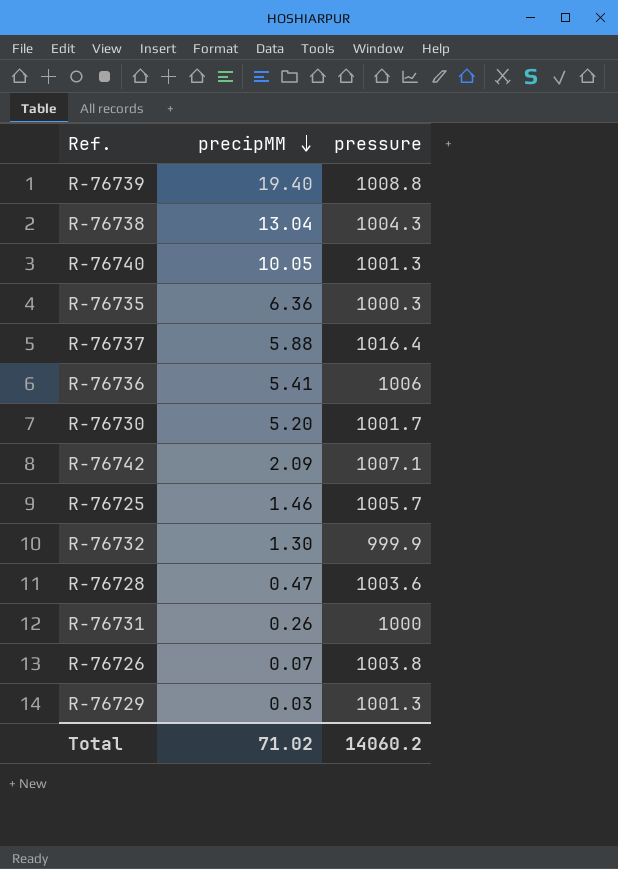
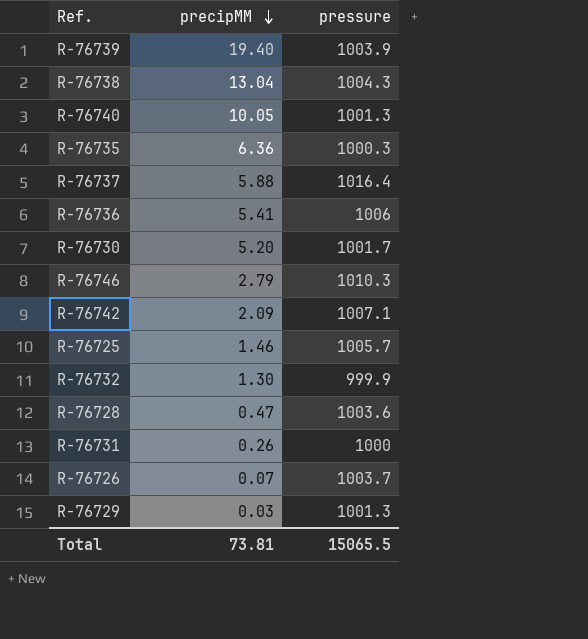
R-76739 | pressure: 1008.8 -> 1003.9
row R-76746: none -> 2.79 | 1010.3
R-76726 | pressure: 1003.8 -> 1003.7
Total | precipMM: 71.02 -> 73.81
Total | pressure: 14060.2 -> 15065.5

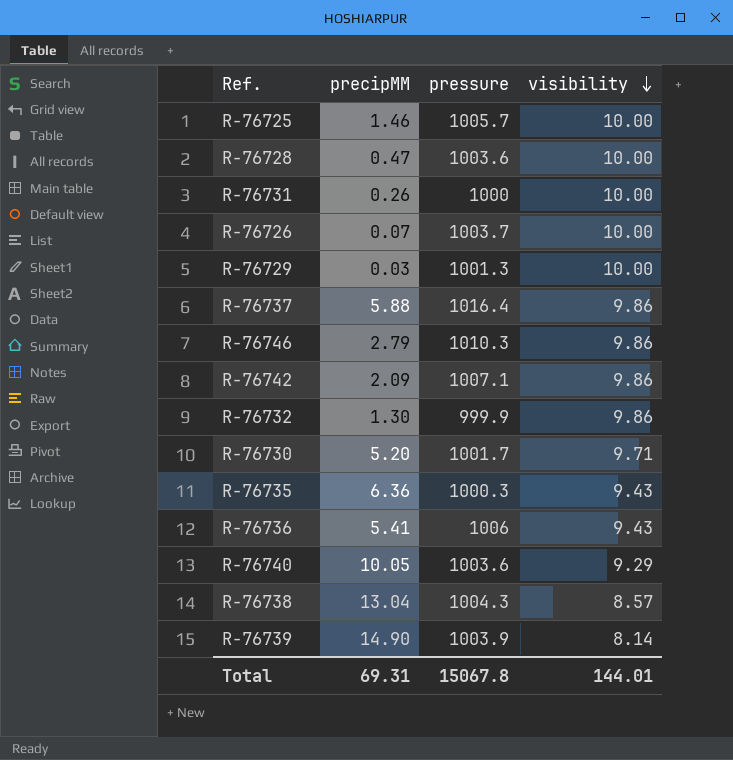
row order: precipMM descending -> visibility descending
column visibility | position: none -> 4
R-76740 | pressure: 1001.3 -> 1003.6
R-76739 | precipMM: 19.40 -> 14.90
Total | precipMM: 73.81 -> 69.31
Total | pressure: 15065.5 -> 15067.8

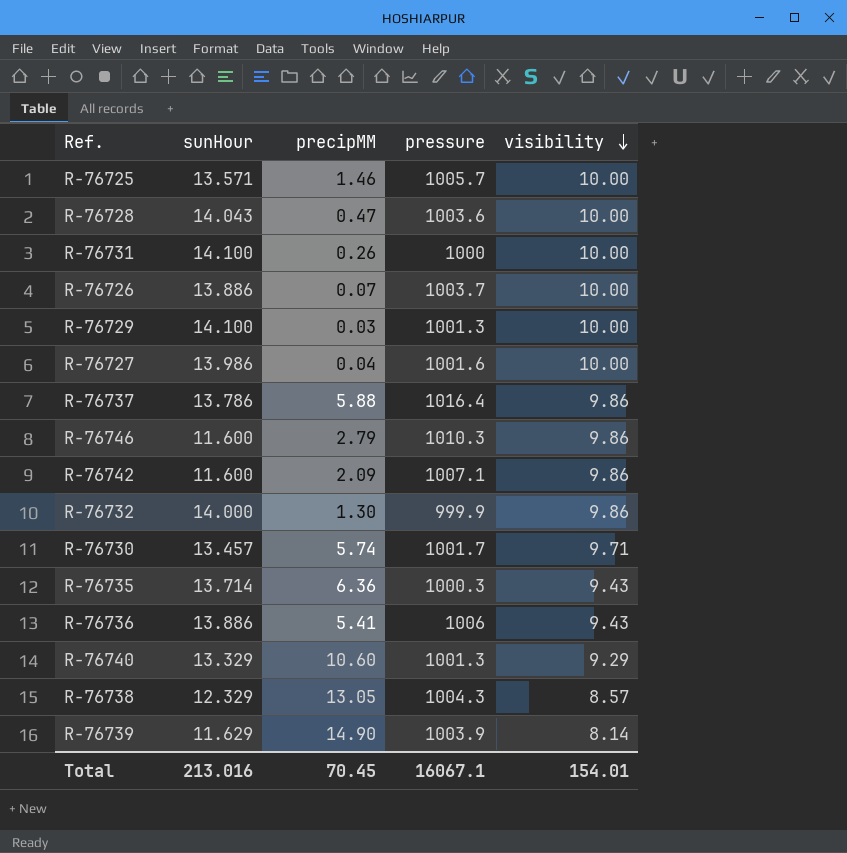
column sunHour | position: none -> 2
row R-76727: none -> 13.986 | 0.04 | 1001.6 | 10.00
R-76730 | precipMM: 5.20 -> 5.74
R-76740 | precipMM: 10.05 -> 10.60
R-76740 | pressure: 1003.6 -> 1001.3
R-76738 | precipMM: 13.04 -> 13.05
Total | precipMM: 69.31 -> 70.45
Total | pressure: 15067.8 -> 16067.1
Total | visibility: 144.01 -> 154.01

